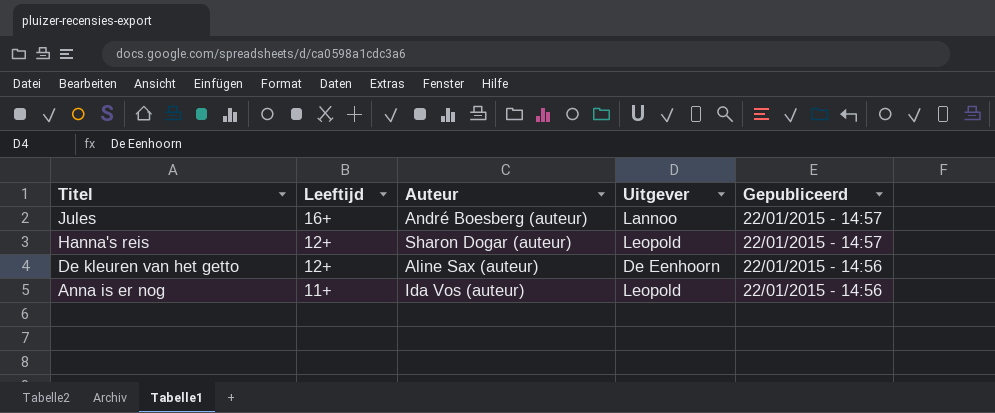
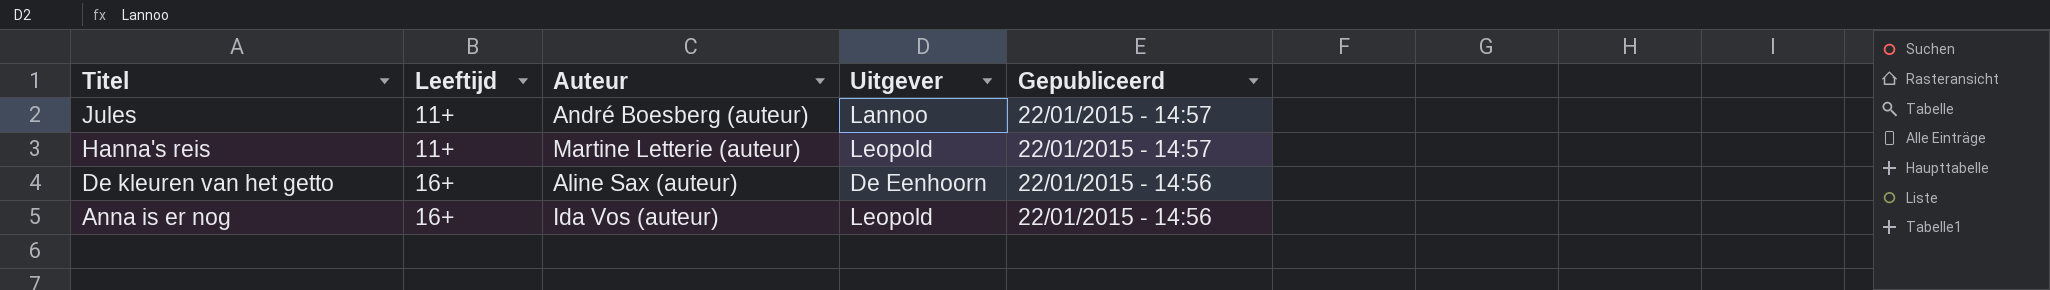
Jules | Leeftijd: 16+ -> 11+
Hanna's reis | Leeftijd: 12+ -> 11+
Hanna's reis | Auteur: Sharon Dogar (auteur) -> Martine Letterie (auteur)
De kleuren van het getto | Leeftijd: 12+ -> 16+
Anna is er nog | Leeftijd: 11+ -> 16+

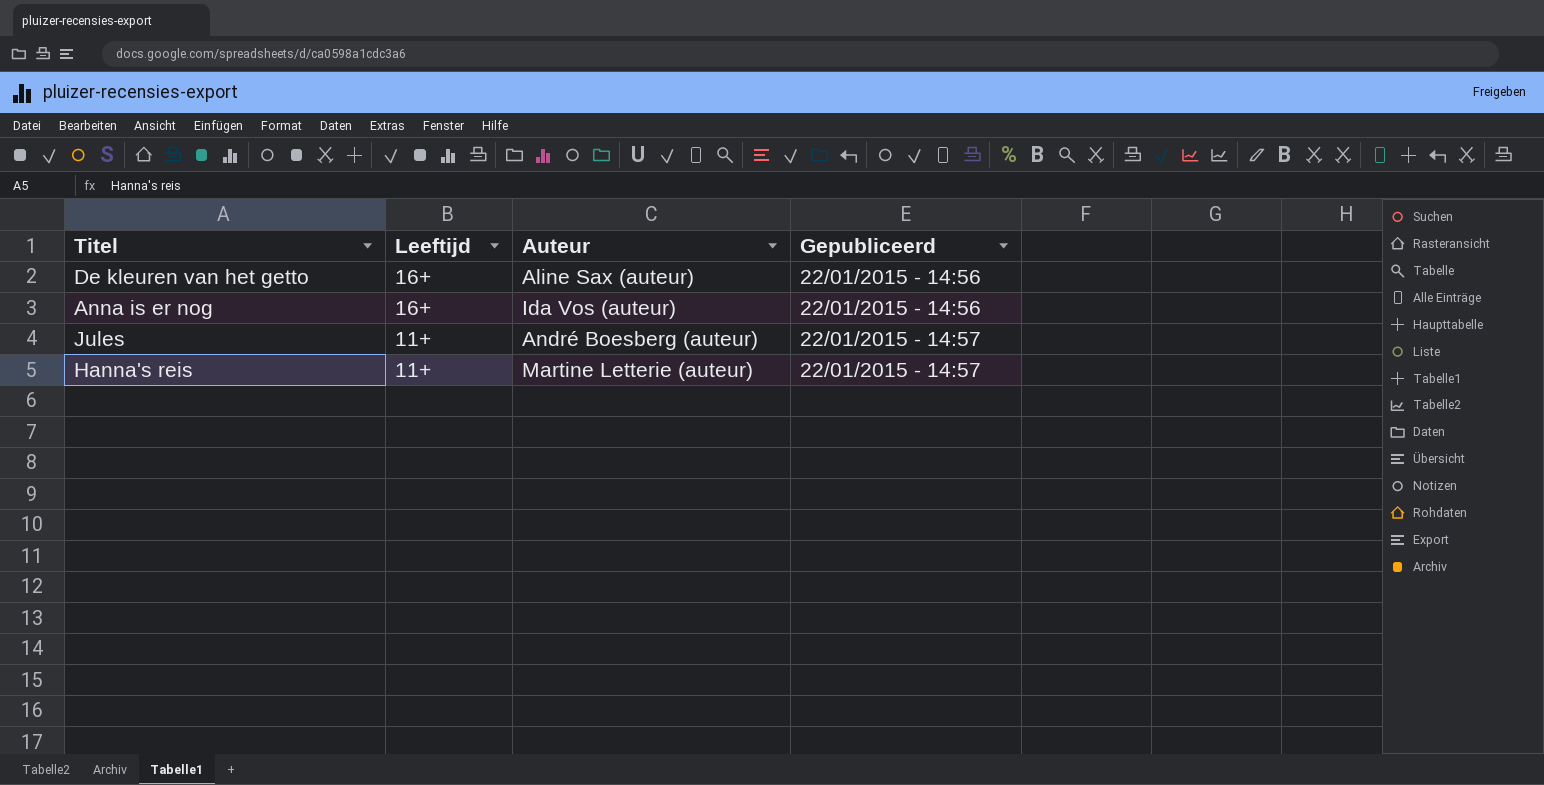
row order: Titel descending -> Leeftijd descending
column Uitgever | position: 4 -> none

